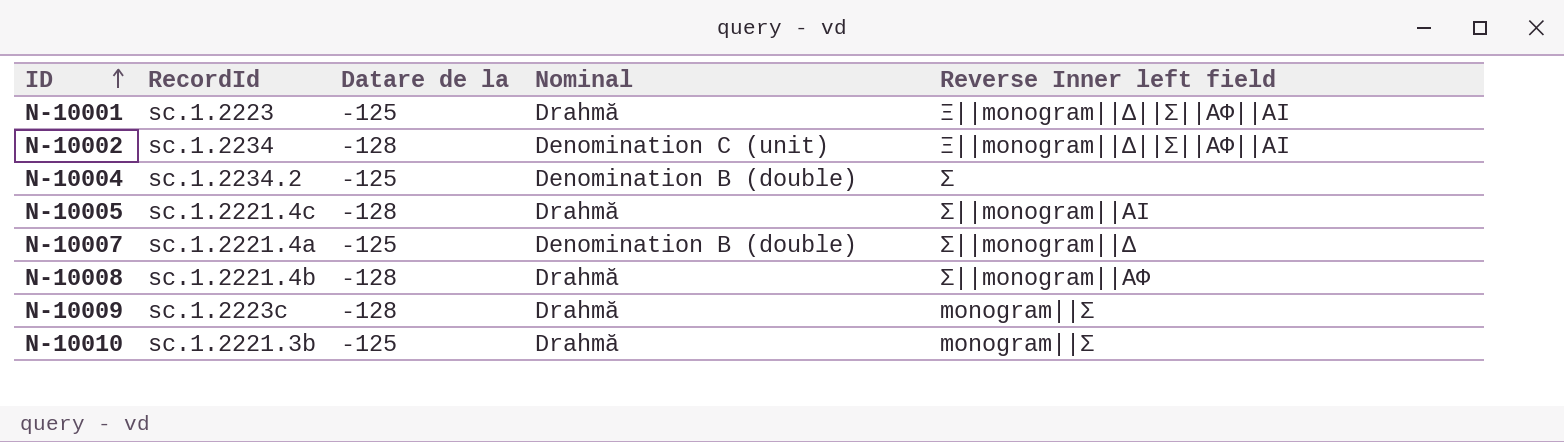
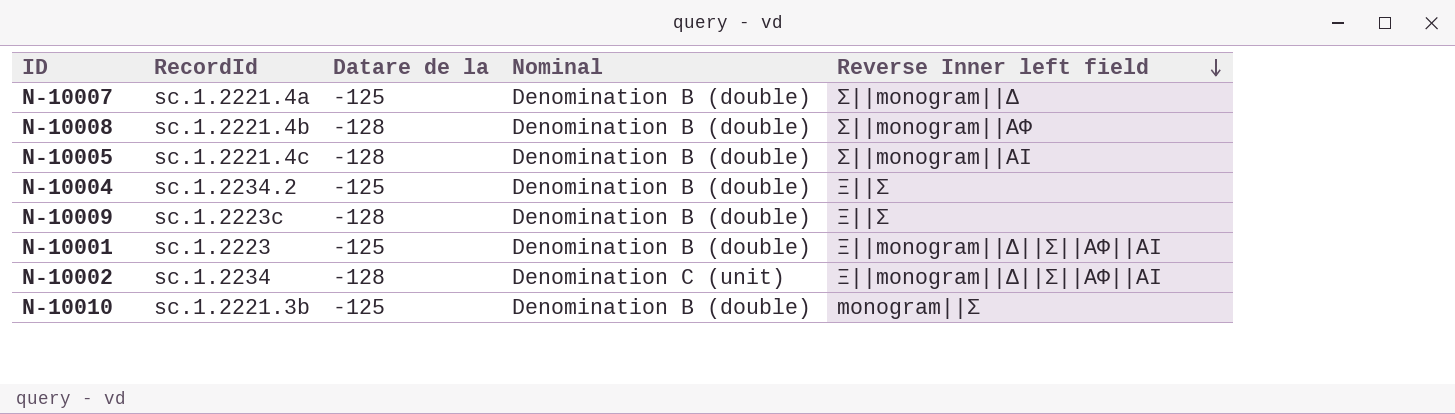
row order: ID ascending -> Reverse Inner left field descending
N-10008 | Nominal: Drahmă -> Denomination B (double)
N-10005 | Nominal: Drahmă -> Denomination B (double)
N-10004 | Reverse Inner left field: Σ -> Ξ||Σ
N-10009 | Nominal: Drahmă -> Denomination B (double)
N-10009 | Reverse Inner left field: monogram||Σ -> Ξ||Σ
N-10001 | Nominal: Drahmă -> Denomination B (double)
N-10010 | Nominal: Drahmă -> Denomination B (double)

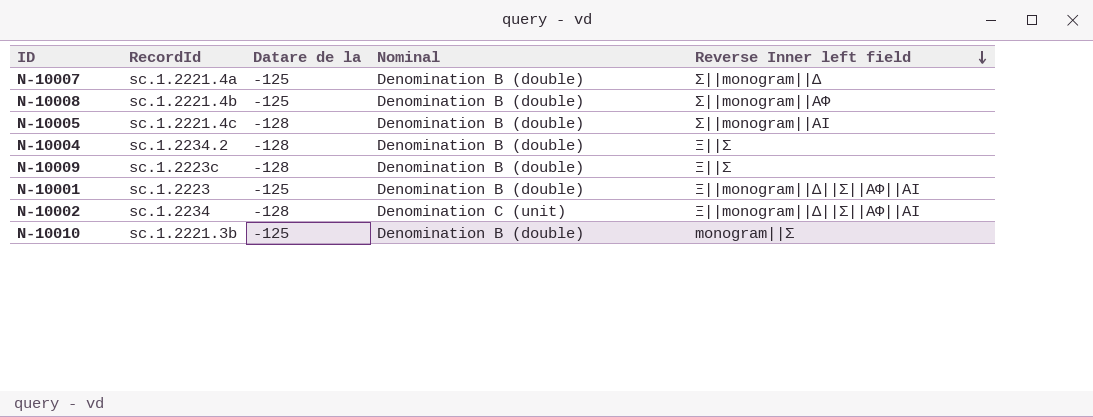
N-10008 | Datare de la: -128 -> -125
N-10004 | Datare de la: -125 -> -128

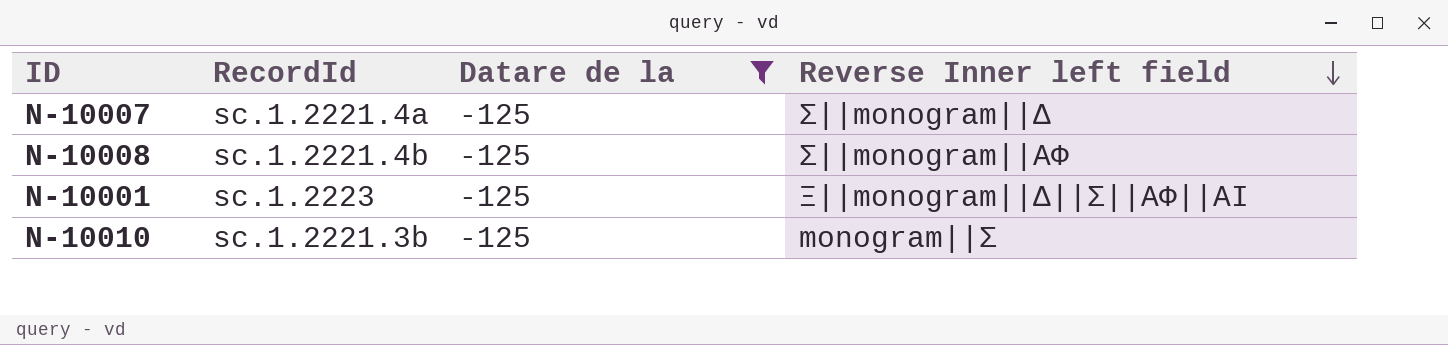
filter: none -> Datare de la = -125
column Nominal | position: 4 -> none

